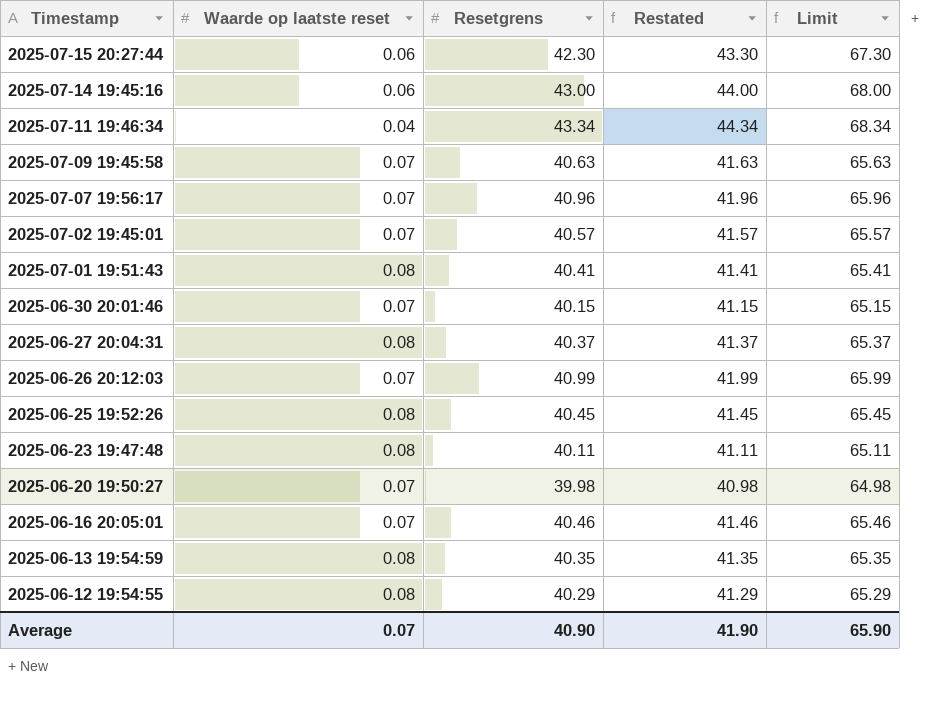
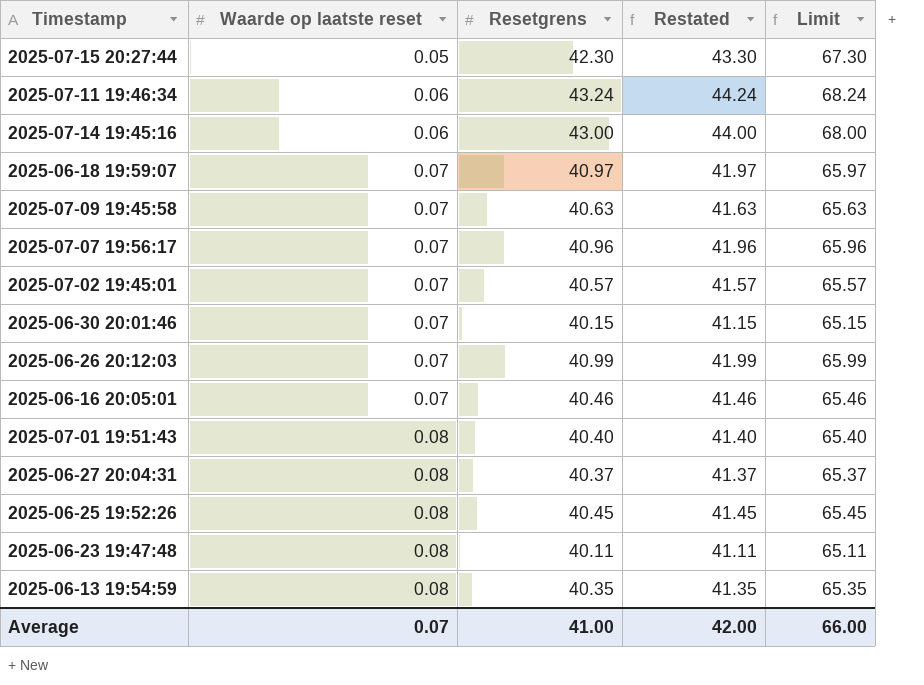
row order: Timestamp descending -> Waarde op laatste reset ascending
row 2025-06-20 19:50:27: 0.07 | 39.98 | 40.98 | 64.98 -> none
row 2025-06-12 19:54:55: 0.08 | 40.29 | 41.29 | 65.29 -> none
2025-07-15 20:27:44 | Waarde op laatste reset: 0.06 -> 0.05
2025-07-11 19:46:34 | Waarde op laatste reset: 0.04 -> 0.06
2025-07-11 19:46:34 | Resetgrens: 43.34 -> 43.24
2025-07-11 19:46:34 | Restated: 44.34 -> 44.24
2025-07-11 19:46:34 | Limit: 68.34 -> 68.24
row 2025-06-18 19:59:07: none -> 0.07 | 40.97 | 41.97 | 65.97
2025-07-01 19:51:43 | Resetgrens: 40.41 -> 40.40
2025-07-01 19:51:43 | Restated: 41.41 -> 41.40
2025-07-01 19:51:43 | Limit: 65.41 -> 65.40
Average | Resetgrens: 40.90 -> 41.00
Average | Restated: 41.90 -> 42.00
Average | Limit: 65.90 -> 66.00

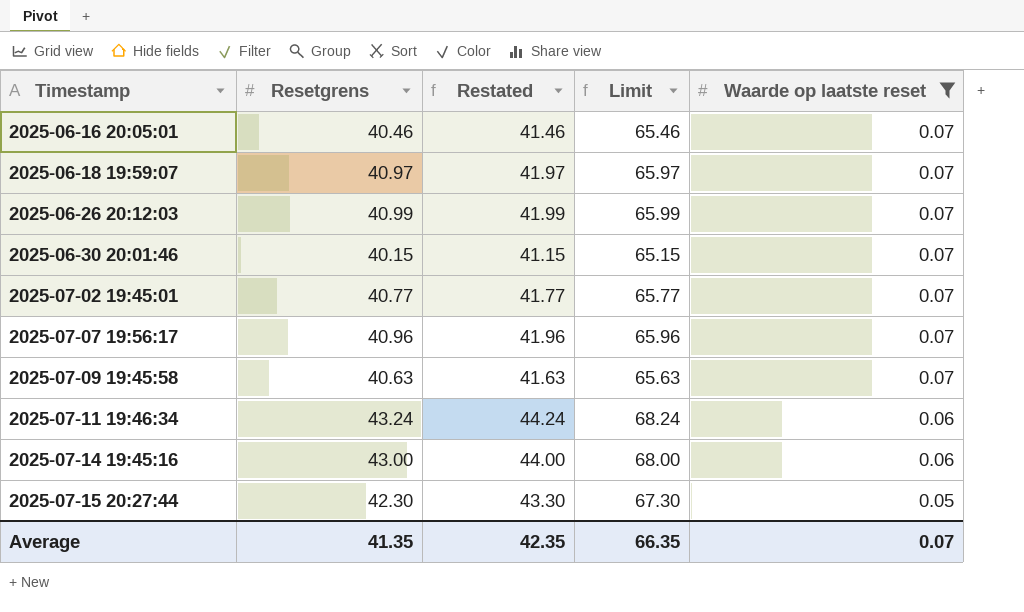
filter: none -> Waarde op laatste reset != 0.08
row order: Waarde op laatste reset ascending -> Timestamp ascending
column Waarde op laatste reset | position: 2 -> 5
2025-07-02 19:45:01 | Resetgrens: 40.57 -> 40.77
2025-07-02 19:45:01 | Restated: 41.57 -> 41.77
2025-07-02 19:45:01 | Limit: 65.57 -> 65.77
Average | Resetgrens: 41.00 -> 41.35
Average | Restated: 42.00 -> 42.35
Average | Limit: 66.00 -> 66.35

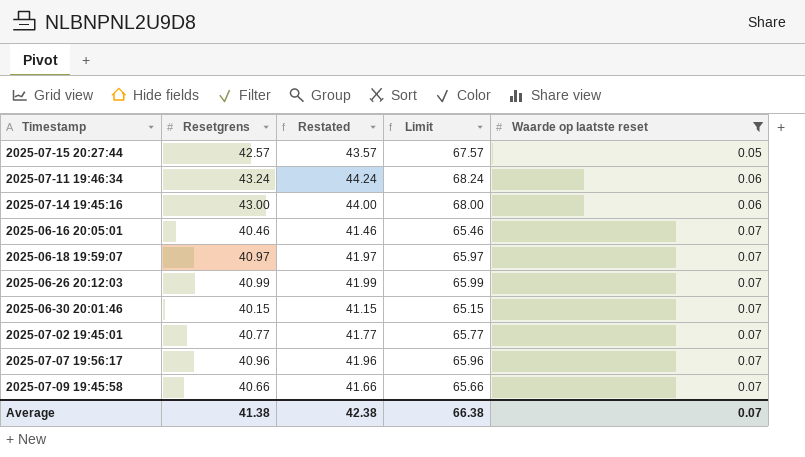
row order: Timestamp ascending -> Waarde op laatste reset ascending
2025-07-15 20:27:44 | Resetgrens: 42.30 -> 42.57
2025-07-15 20:27:44 | Restated: 43.30 -> 43.57
2025-07-15 20:27:44 | Limit: 67.30 -> 67.57
2025-07-09 19:45:58 | Resetgrens: 40.63 -> 40.66
2025-07-09 19:45:58 | Restated: 41.63 -> 41.66
2025-07-09 19:45:58 | Limit: 65.63 -> 65.66
Average | Resetgrens: 41.35 -> 41.38
Average | Restated: 42.35 -> 42.38
Average | Limit: 66.35 -> 66.38

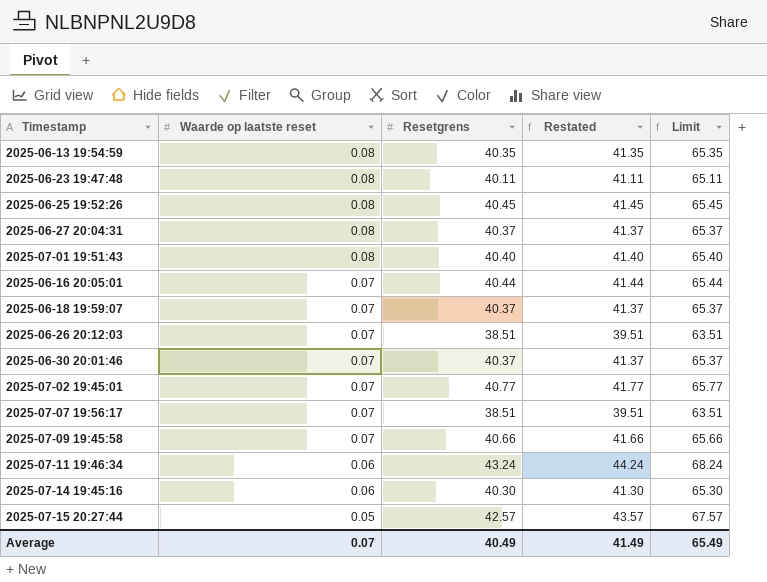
filter: Waarde op laatste reset != 0.08 -> none
row order: Waarde op laatste reset ascending -> Waarde op laatste reset descending
column Waarde op laatste reset | position: 5 -> 2
2025-06-16 20:05:01 | Resetgrens: 40.46 -> 40.44
2025-06-16 20:05:01 | Restated: 41.46 -> 41.44
2025-06-16 20:05:01 | Limit: 65.46 -> 65.44
2025-06-18 19:59:07 | Resetgrens: 40.97 -> 40.37
2025-06-18 19:59:07 | Restated: 41.97 -> 41.37
2025-06-18 19:59:07 | Limit: 65.97 -> 65.37
2025-06-26 20:12:03 | Resetgrens: 40.99 -> 38.51
2025-06-26 20:12:03 | Restated: 41.99 -> 39.51
2025-06-26 20:12:03 | Limit: 65.99 -> 63.51
2025-06-30 20:01:46 | Resetgrens: 40.15 -> 40.37
2025-06-30 20:01:46 | Restated: 41.15 -> 41.37
2025-06-30 20:01:46 | Limit: 65.15 -> 65.37
2025-07-07 19:56:17 | Resetgrens: 40.96 -> 38.51
2025-07-07 19:56:17 | Restated: 41.96 -> 39.51
2025-07-07 19:56:17 | Limit: 65.96 -> 63.51
2025-07-14 19:45:16 | Resetgrens: 43.00 -> 40.30
2025-07-14 19:45:16 | Restated: 44.00 -> 41.30
2025-07-14 19:45:16 | Limit: 68.00 -> 65.30
Average | Resetgrens: 41.38 -> 40.49
Average | Restated: 42.38 -> 41.49
Average | Limit: 66.38 -> 65.49

